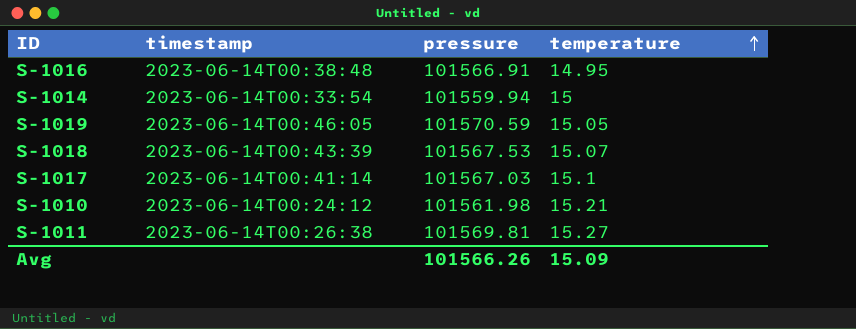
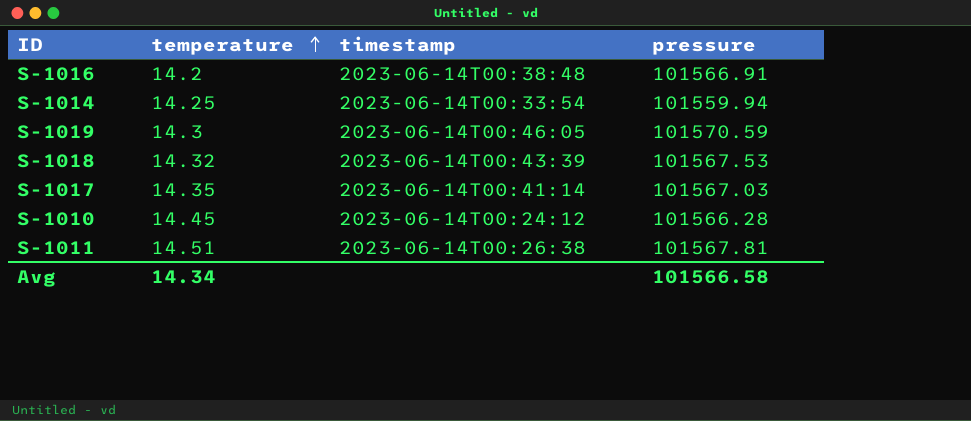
column temperature | position: 4 -> 2
S-1016 | temperature: 14.95 -> 14.2
S-1014 | temperature: 15 -> 14.25
S-1019 | temperature: 15.05 -> 14.3
S-1018 | temperature: 15.07 -> 14.32
S-1017 | temperature: 15.1 -> 14.35
S-1010 | temperature: 15.21 -> 14.45
S-1010 | pressure: 101561.98 -> 101566.28
S-1011 | temperature: 15.27 -> 14.51
S-1011 | pressure: 101569.81 -> 101567.81
Avg | temperature: 15.09 -> 14.34
Avg | pressure: 101566.26 -> 101566.58

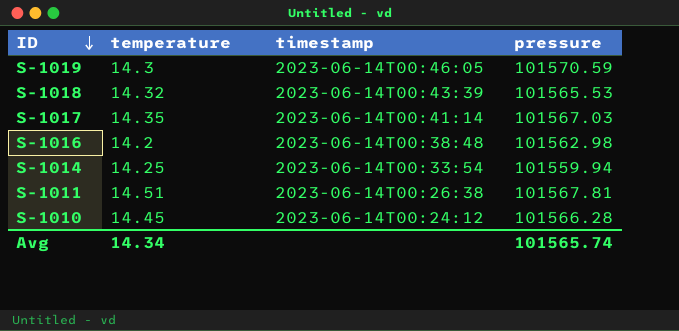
row order: temperature ascending -> ID descending
S-1018 | pressure: 101567.53 -> 101565.53
S-1016 | pressure: 101566.91 -> 101562.98
Avg | pressure: 101566.58 -> 101565.74

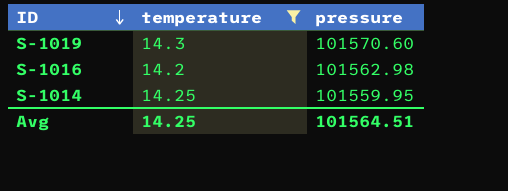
filter: none -> temperature <= 14.3
column timestamp | position: 3 -> none
S-1019 | pressure: 101570.59 -> 101570.60
S-1014 | pressure: 101559.94 -> 101559.95
Avg | temperature: 14.34 -> 14.25
Avg | pressure: 101565.74 -> 101564.51

